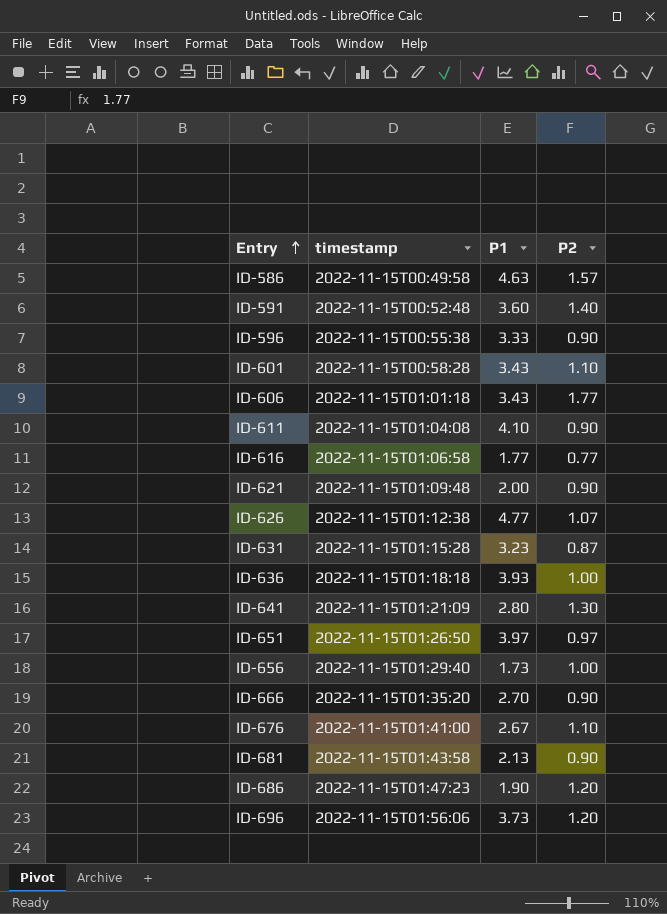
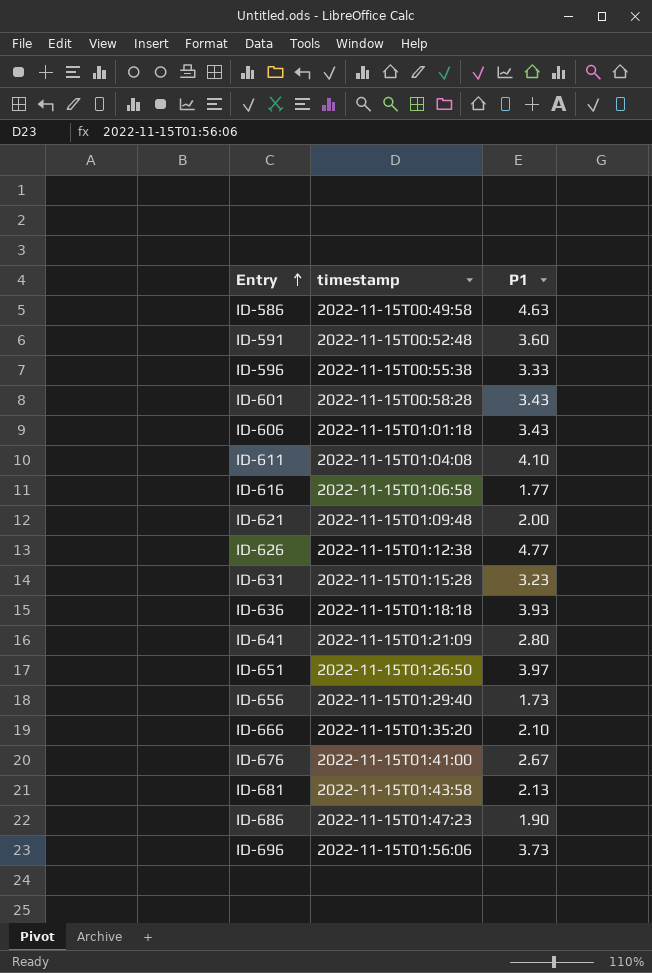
column P2 | position: 4 -> none
ID-666 | P1: 2.70 -> 2.10

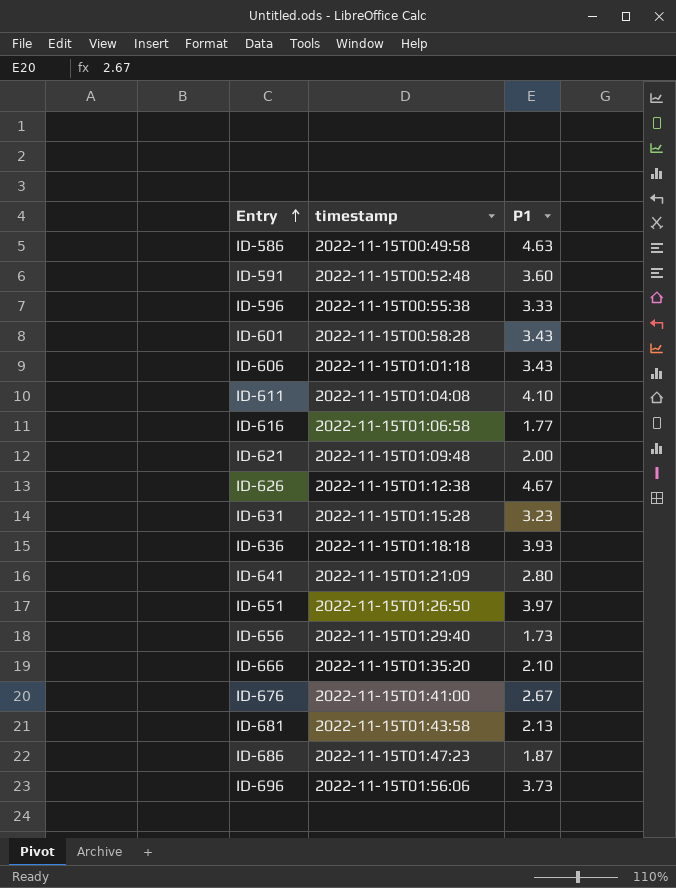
ID-626 | P1: 4.77 -> 4.67
ID-686 | P1: 1.90 -> 1.87

